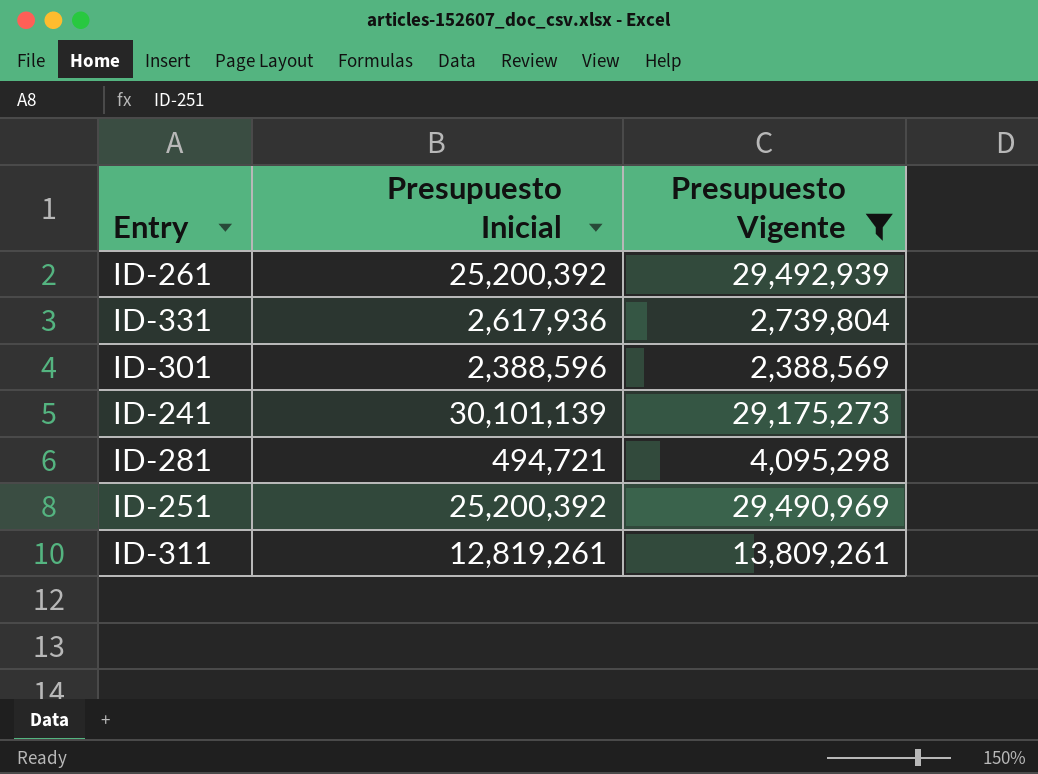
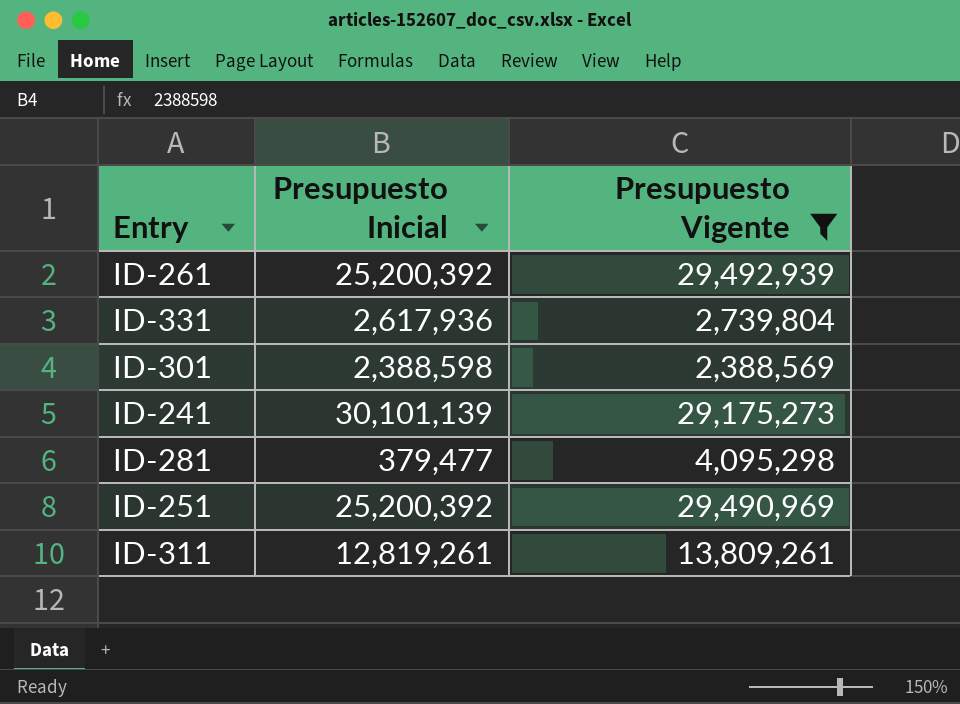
ID-301 | Presupuesto Inicial: 2,388,596 -> 2,388,598
ID-281 | Presupuesto Inicial: 494,721 -> 379,477

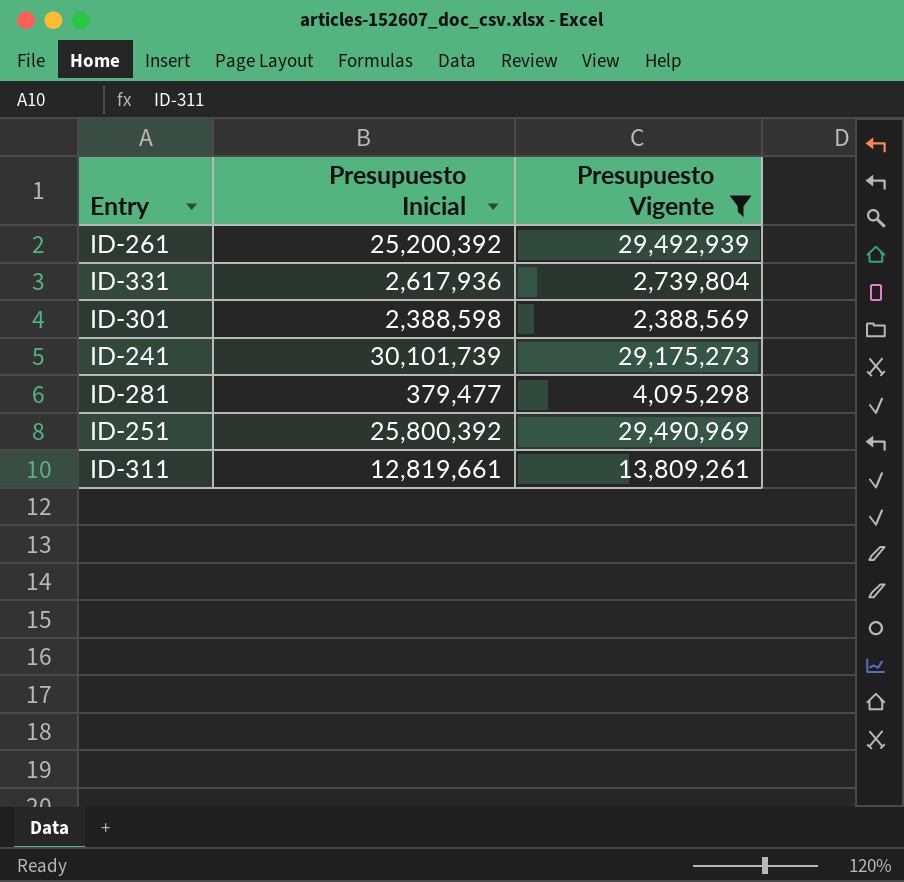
ID-241 | Presupuesto Inicial: 30,101,139 -> 30,101,739
ID-251 | Presupuesto Inicial: 25,200,392 -> 25,800,392
ID-311 | Presupuesto Inicial: 12,819,261 -> 12,819,661

